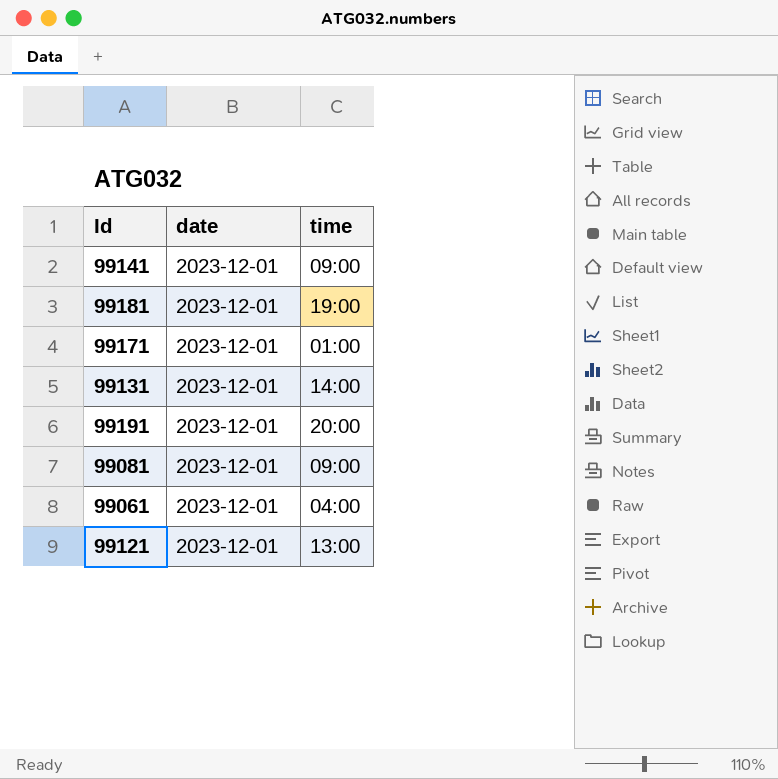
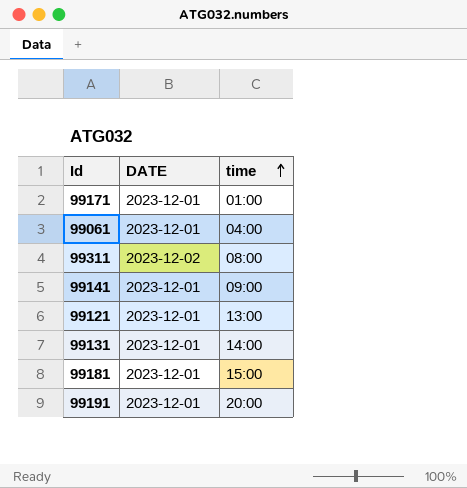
row order: none -> time ascending
column name: date -> DATE
row 99081: 2023-12-01 | 09:00 -> none
row 99311: none -> 2023-12-02 | 08:00
99181 | time: 19:00 -> 15:00

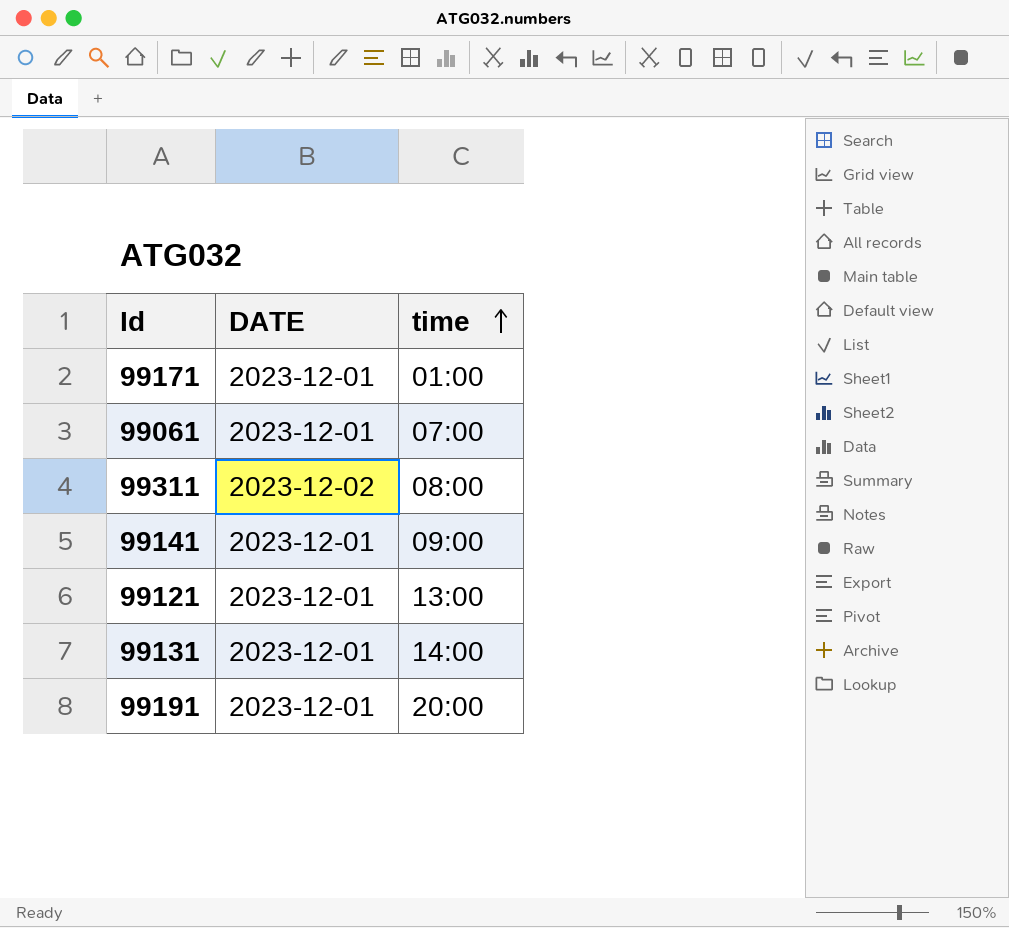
row 99181: 2023-12-01 | 15:00 -> none
99061 | time: 04:00 -> 07:00

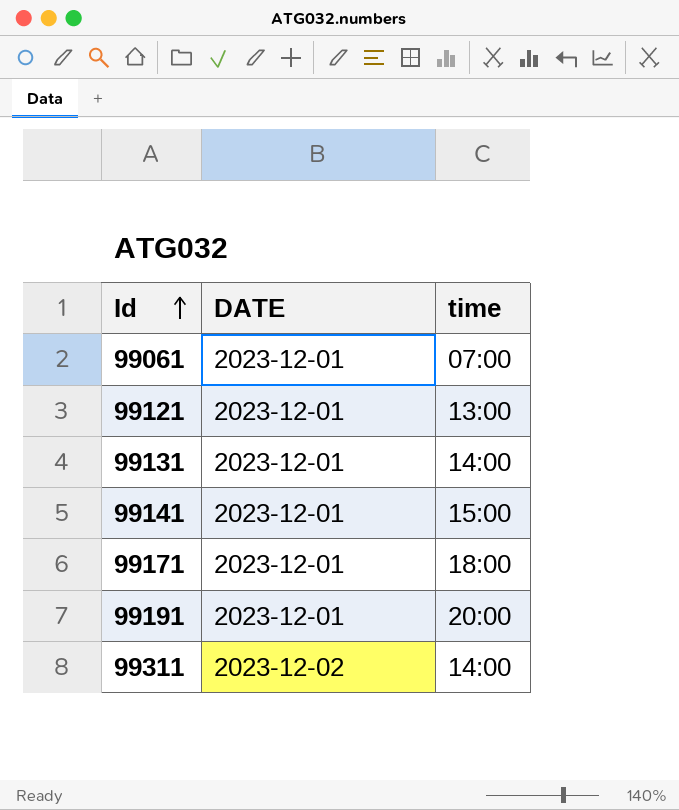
row order: time ascending -> Id ascending
99141 | time: 09:00 -> 15:00
99171 | time: 01:00 -> 18:00
99311 | time: 08:00 -> 14:00

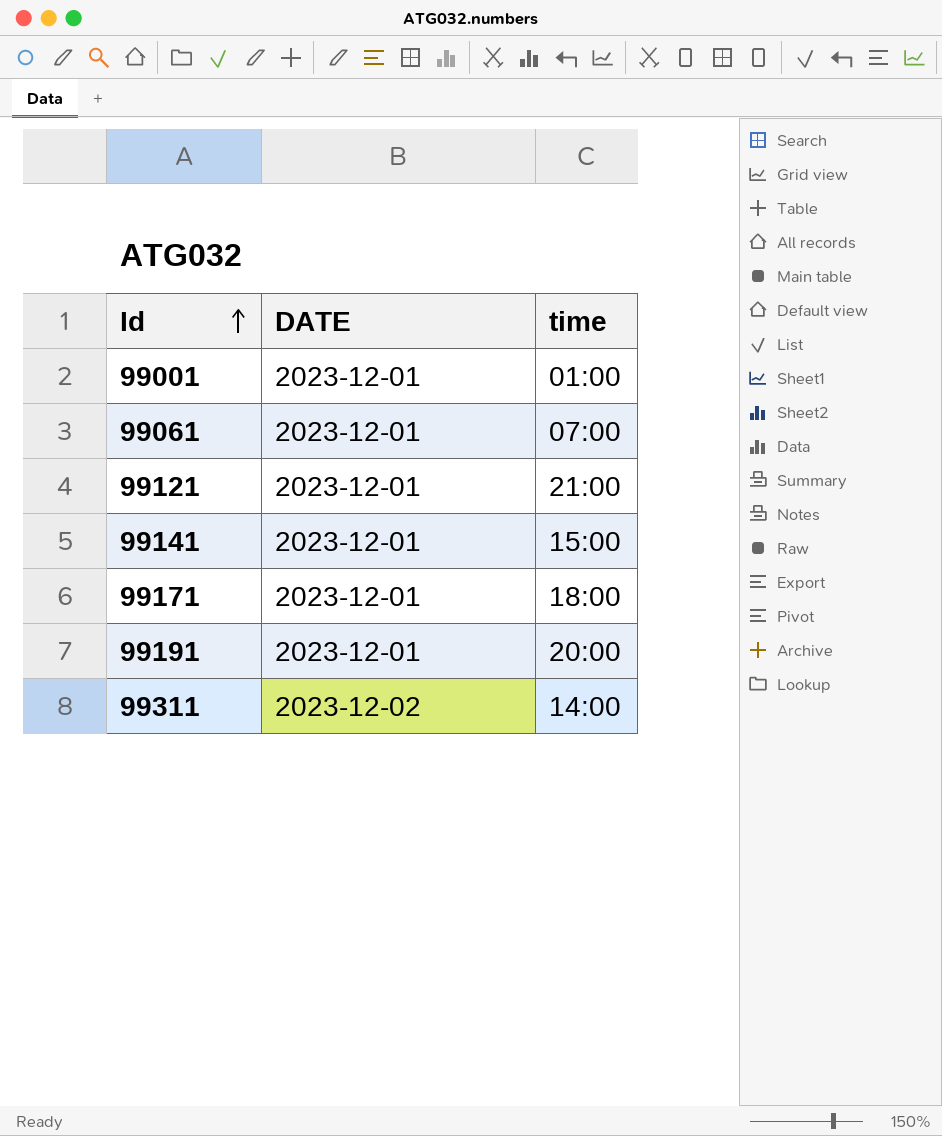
row 99131: 2023-12-01 | 14:00 -> none
row 99001: none -> 2023-12-01 | 01:00
99121 | time: 13:00 -> 21:00

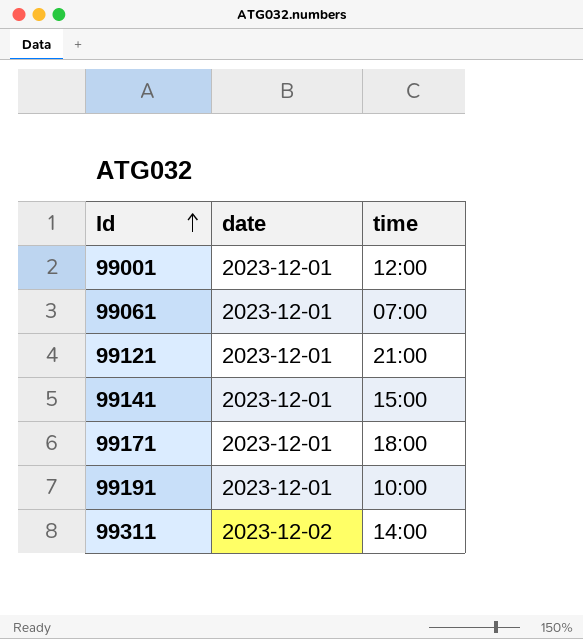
column name: DATE -> date
99001 | time: 01:00 -> 12:00
99191 | time: 20:00 -> 10:00

